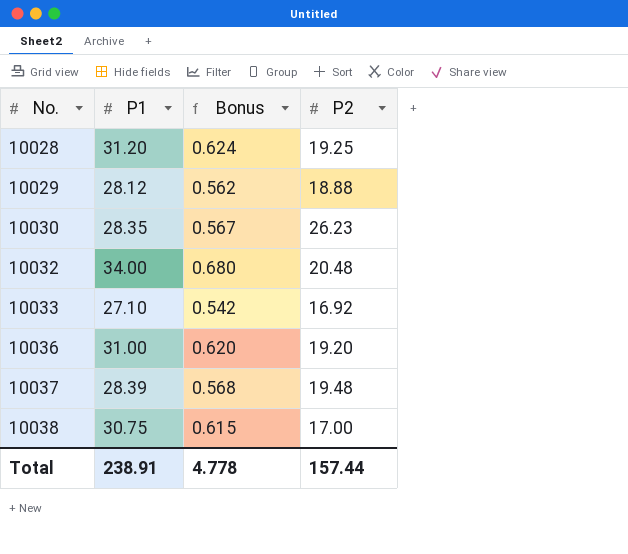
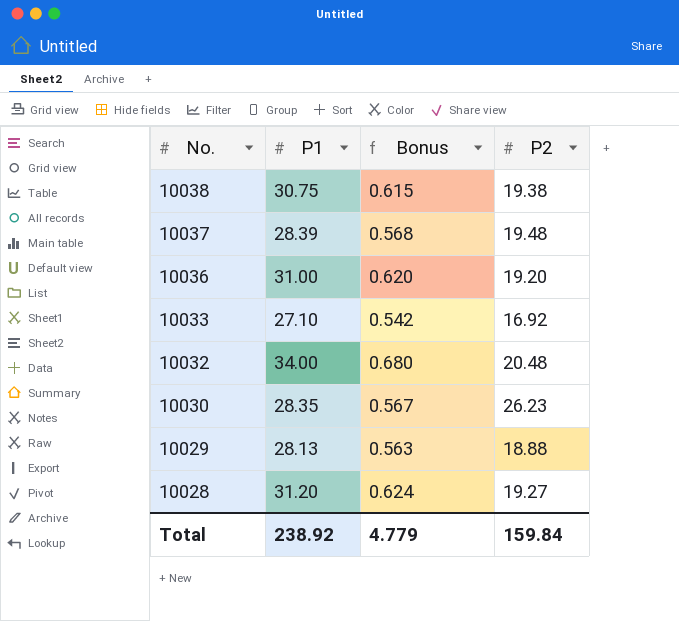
row order: No. ascending -> No. descending
10038 | P2: 17.00 -> 19.38
10029 | P1: 28.12 -> 28.13
10029 | Bonus: 0.562 -> 0.563
10028 | P2: 19.25 -> 19.27
Total | P1: 238.91 -> 238.92
Total | Bonus: 4.778 -> 4.779
Total | P2: 157.44 -> 159.84

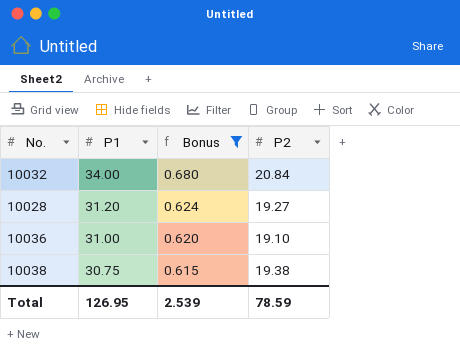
filter: none -> Bonus >= 0.615
row order: No. descending -> P1 descending
10032 | P2: 20.48 -> 20.84
10036 | P2: 19.20 -> 19.10
Total | P1: 238.92 -> 126.95
Total | Bonus: 4.779 -> 2.539
Total | P2: 159.84 -> 78.59

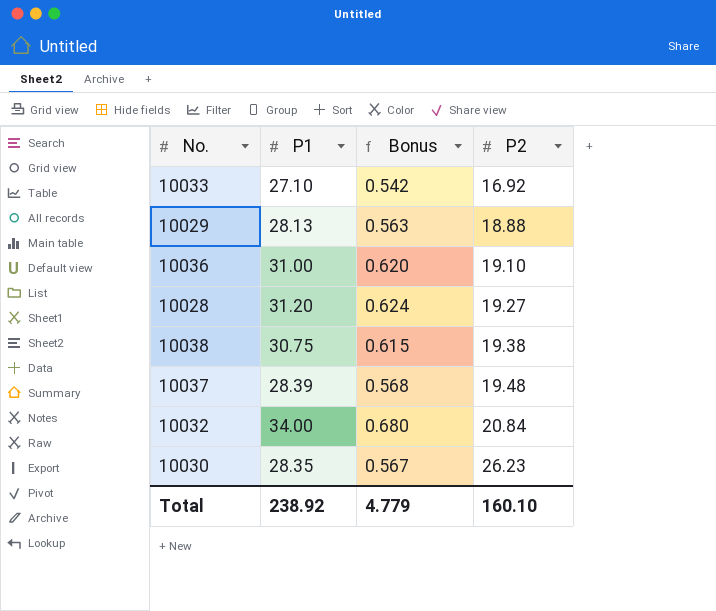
filter: Bonus >= 0.615 -> none
row order: P1 descending -> P2 ascending
Total | P1: 126.95 -> 238.92
Total | Bonus: 2.539 -> 4.779
Total | P2: 78.59 -> 160.10

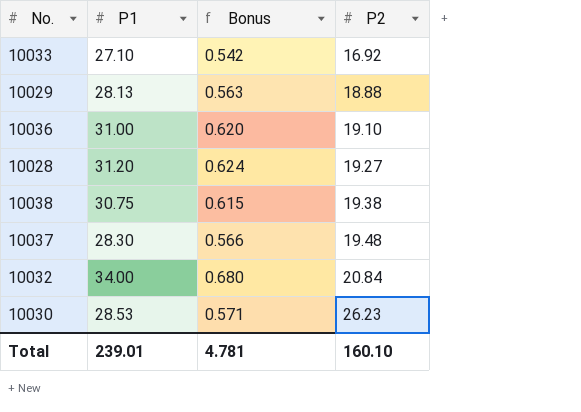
10037 | P1: 28.39 -> 28.30
10037 | Bonus: 0.568 -> 0.566
10030 | P1: 28.35 -> 28.53
10030 | Bonus: 0.567 -> 0.571
Total | P1: 238.92 -> 239.01
Total | Bonus: 4.779 -> 4.781

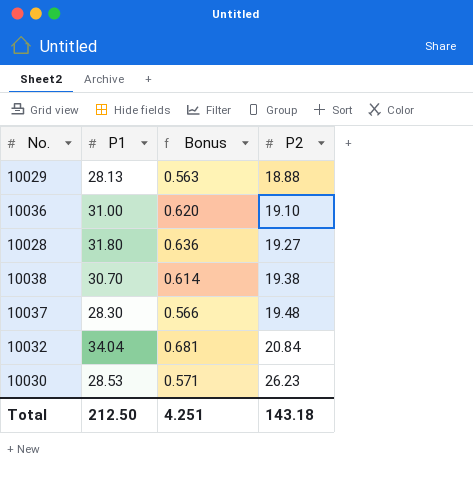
row 10033: 27.10 | 0.542 | 16.92 -> none
10028 | P1: 31.20 -> 31.80
10028 | Bonus: 0.624 -> 0.636
10038 | P1: 30.75 -> 30.70
10038 | Bonus: 0.615 -> 0.614
10032 | P1: 34.00 -> 34.04
10032 | Bonus: 0.680 -> 0.681
Total | P1: 239.01 -> 212.50
Total | Bonus: 4.781 -> 4.251
Total | P2: 160.10 -> 143.18

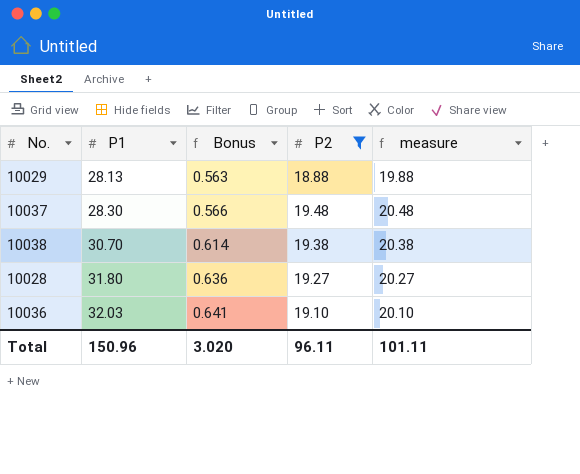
filter: none -> P2 <= 19.48
row order: P2 ascending -> P1 ascending
column measure | formula: none -> [P2] + 1
10036 | P1: 31.00 -> 32.03
10036 | Bonus: 0.620 -> 0.641
Total | P1: 212.50 -> 150.96
Total | Bonus: 4.251 -> 3.020
Total | P2: 143.18 -> 96.11

